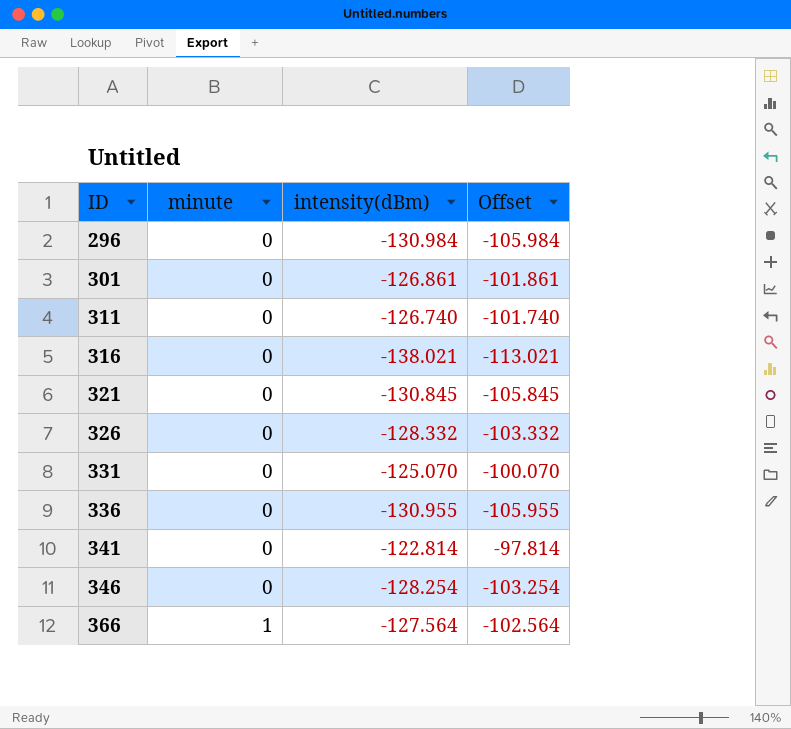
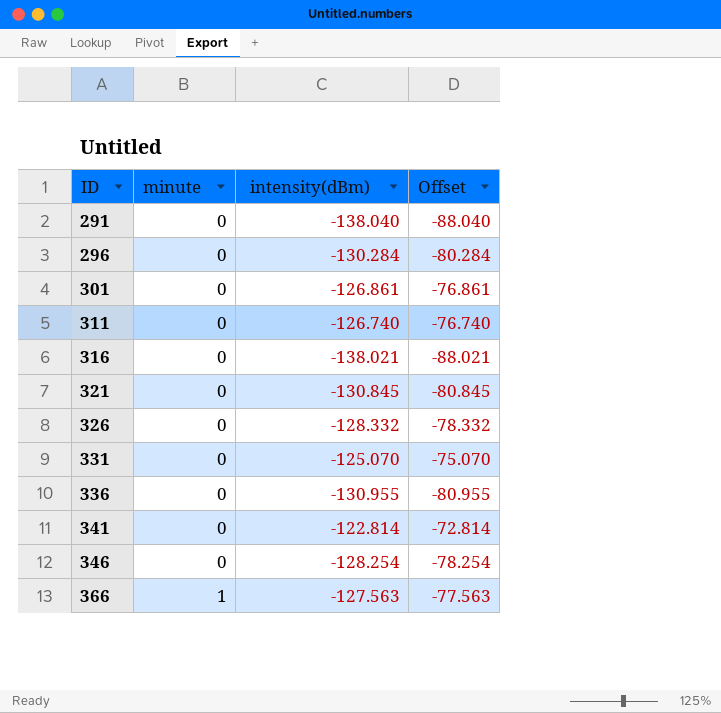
column Offset | formula: [intensity(dBm)] + 25 -> [intensity(dBm)] + 50
row 291: none -> 0 | -138.040 | -88.040
296 | intensity(dBm): -130.984 -> -130.284
366 | intensity(dBm): -127.564 -> -127.563

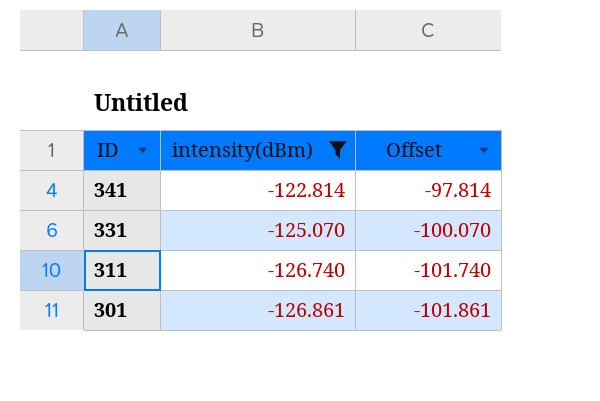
filter: none -> intensity(dBm) >= -126.861
row order: ID ascending -> ID descending
column minute | position: 2 -> none
column Offset | formula: [intensity(dBm)] + 50 -> [intensity(dBm)] + 25

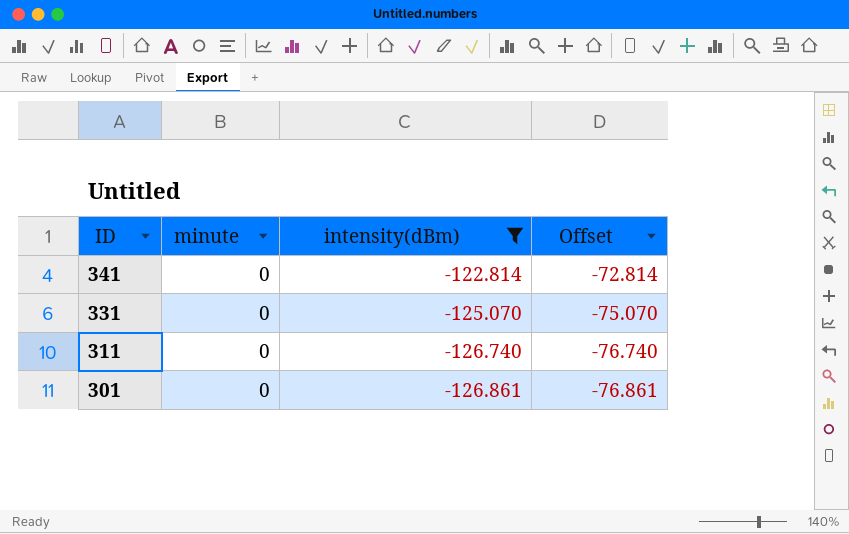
column minute | position: none -> 2
column Offset | formula: [intensity(dBm)] + 25 -> [intensity(dBm)] + 50

